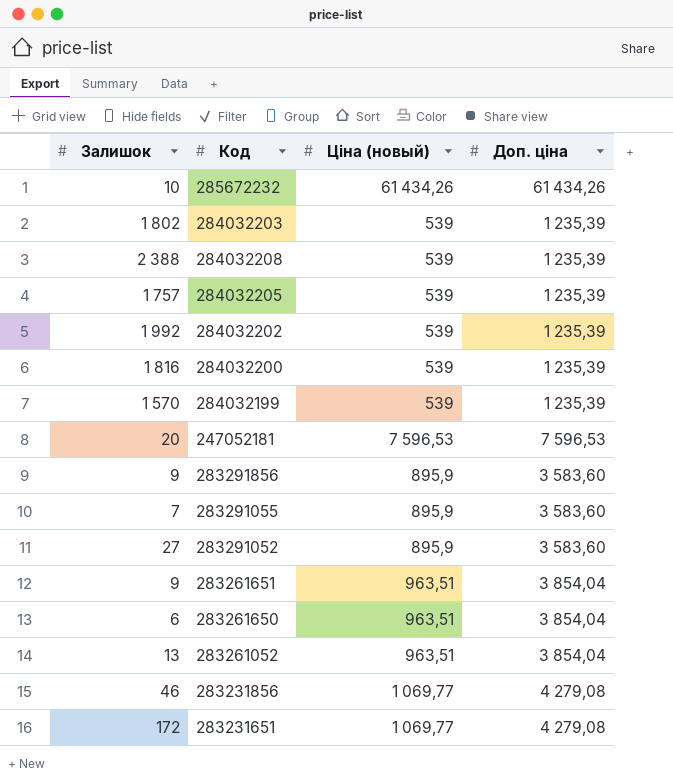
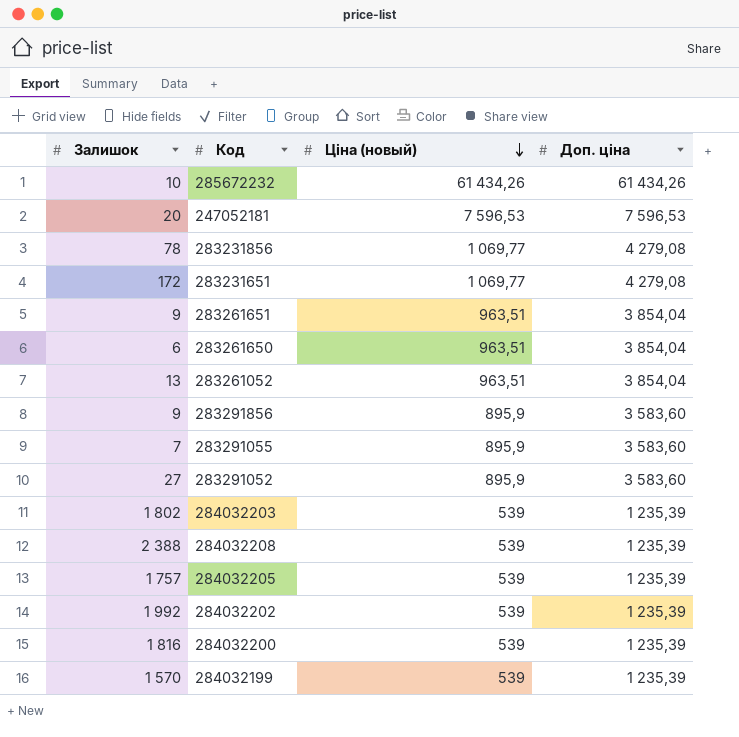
row order: none -> Ціна (новый) descending
283231856 | Залишок: 46 -> 78

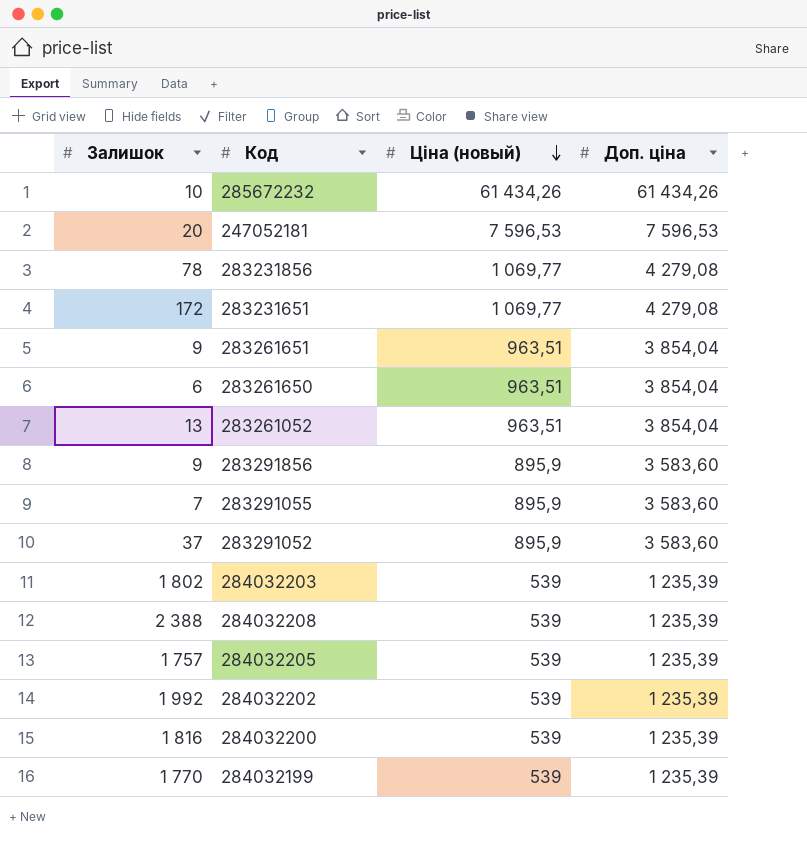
283291052 | Залишок: 27 -> 37
284032199 | Залишок: 1 570 -> 1 770

